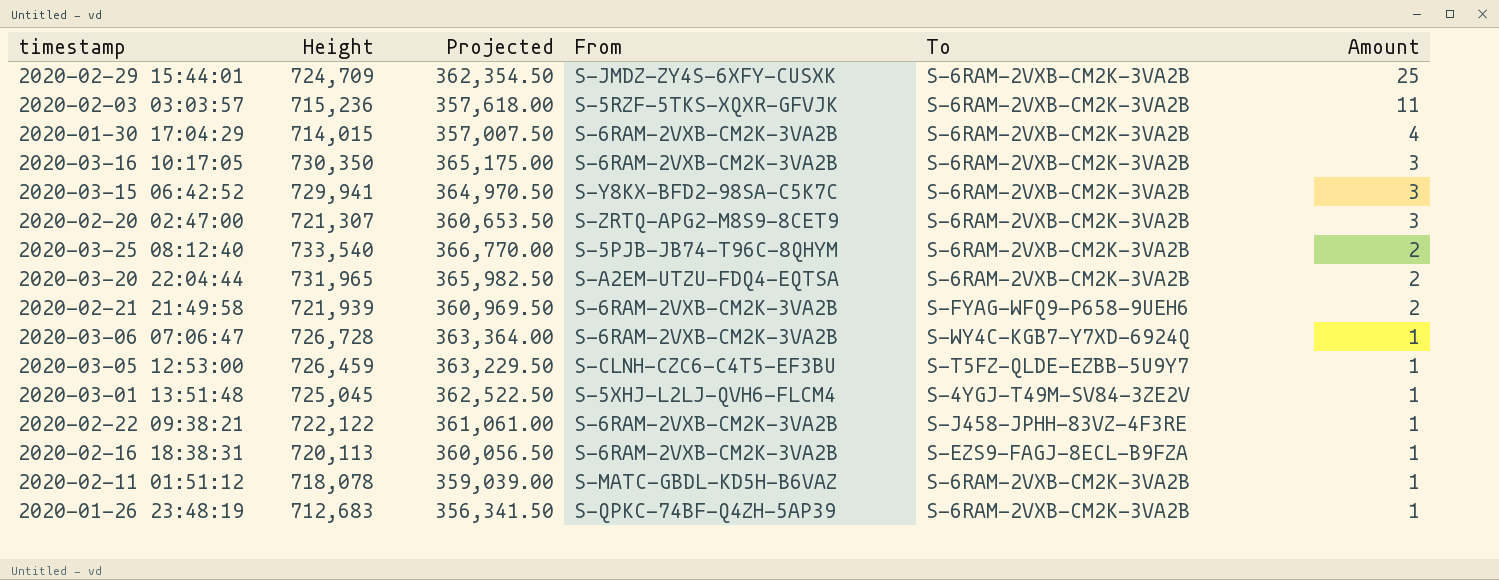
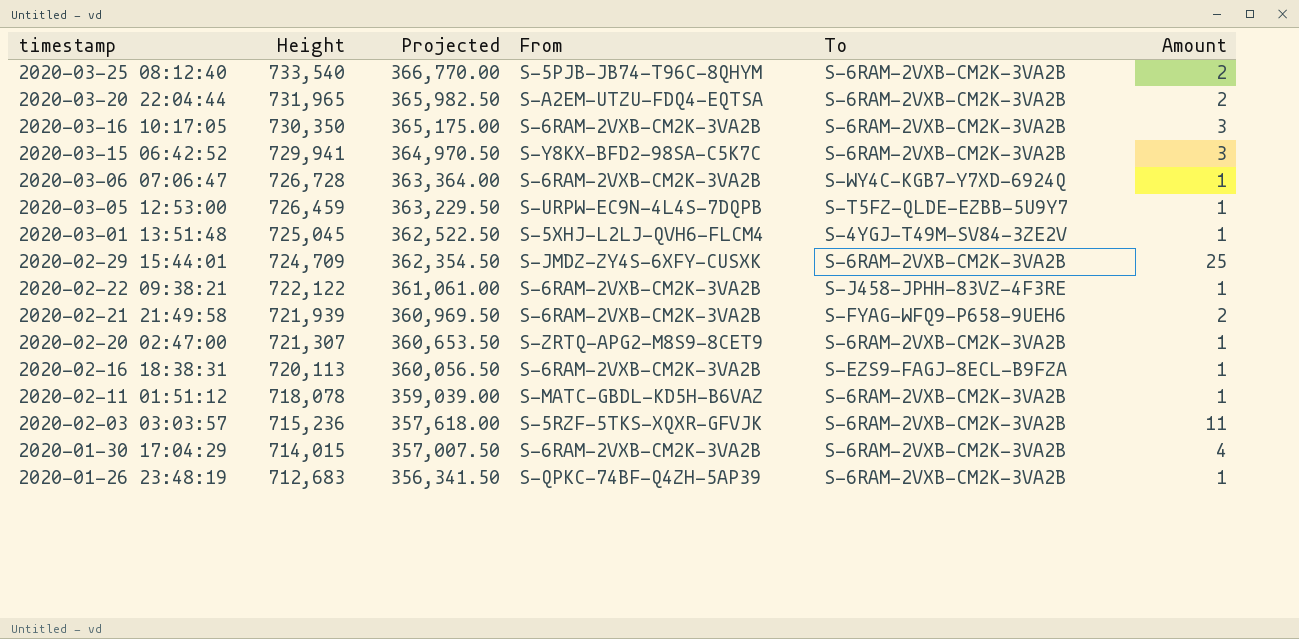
row order: Amount descending -> timestamp descending
2020-03-05 12:53:00 | From: S-CLNH-CZC6-C4T5-EF3BU -> S-URPW-EC9N-4L4S-7DQPB
2020-02-20 02:47:00 | Amount: 3 -> 1

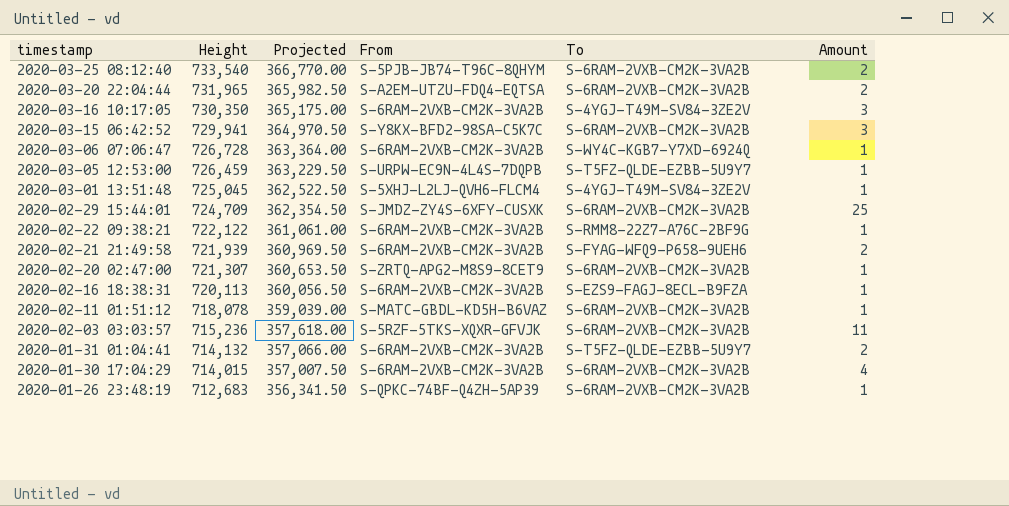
2020-03-16 10:17:05 | To: S-6RAM-2VXB-CM2K-3VA2B -> S-4YGJ-T49M-SV84-3ZE2V
2020-02-22 09:38:21 | To: S-J458-JPHH-83VZ-4F3RE -> S-RMM8-22Z7-A76C-2BF9G
row 2020-01-31 01:04:41: none -> 714,132 | 357,066.00 | S-6RAM-2VXB-CM2K-3VA2B | S-T5FZ-QLDE-EZBB-5U9Y7 | 2

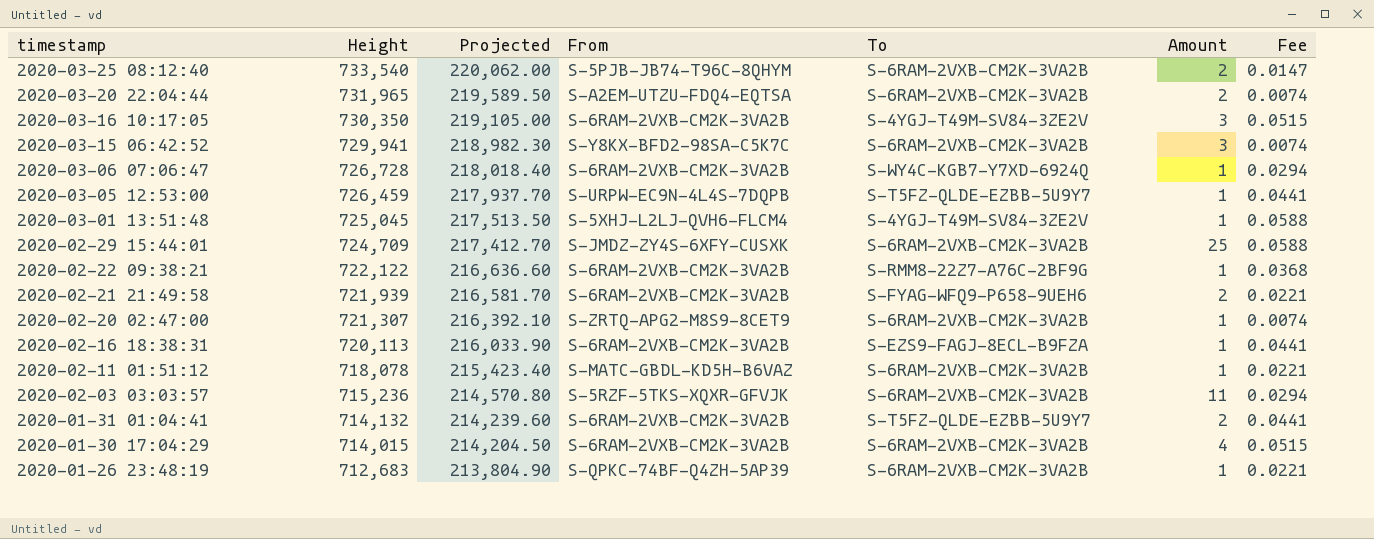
column Projected | formula: [Height] * 0.5 -> [Height] * 0.3
column Fee | position: none -> 7

